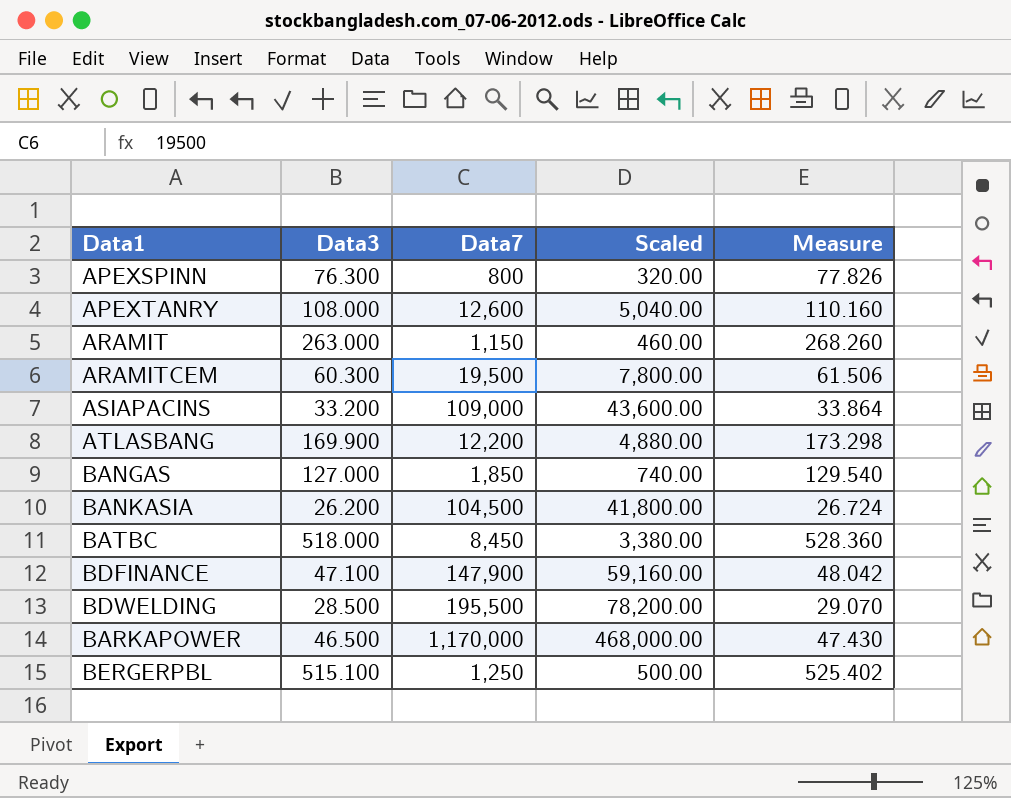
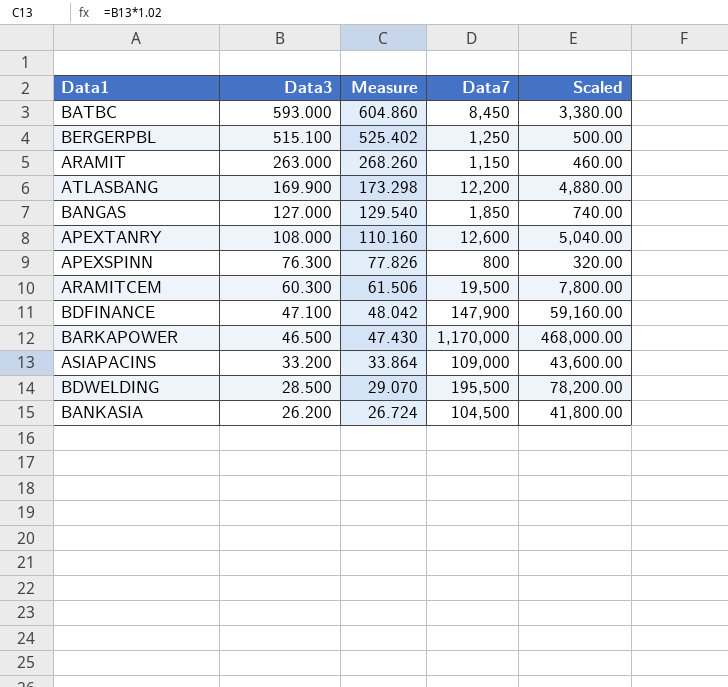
row order: none -> Data3 descending
column Measure | position: 5 -> 3
BATBC | Data3: 518.000 -> 593.000
BATBC | Measure: 528.360 -> 604.860

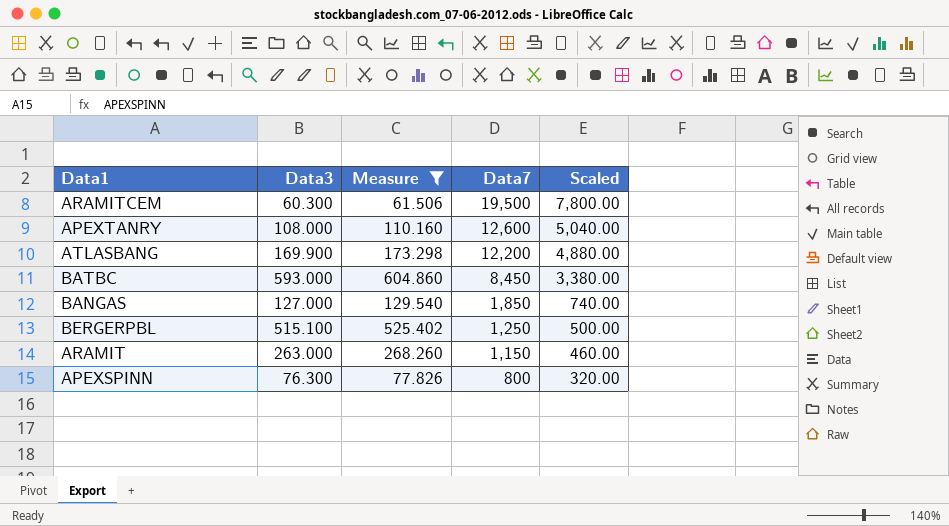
filter: none -> Measure >= 61.506
row order: Data3 descending -> Data7 descending

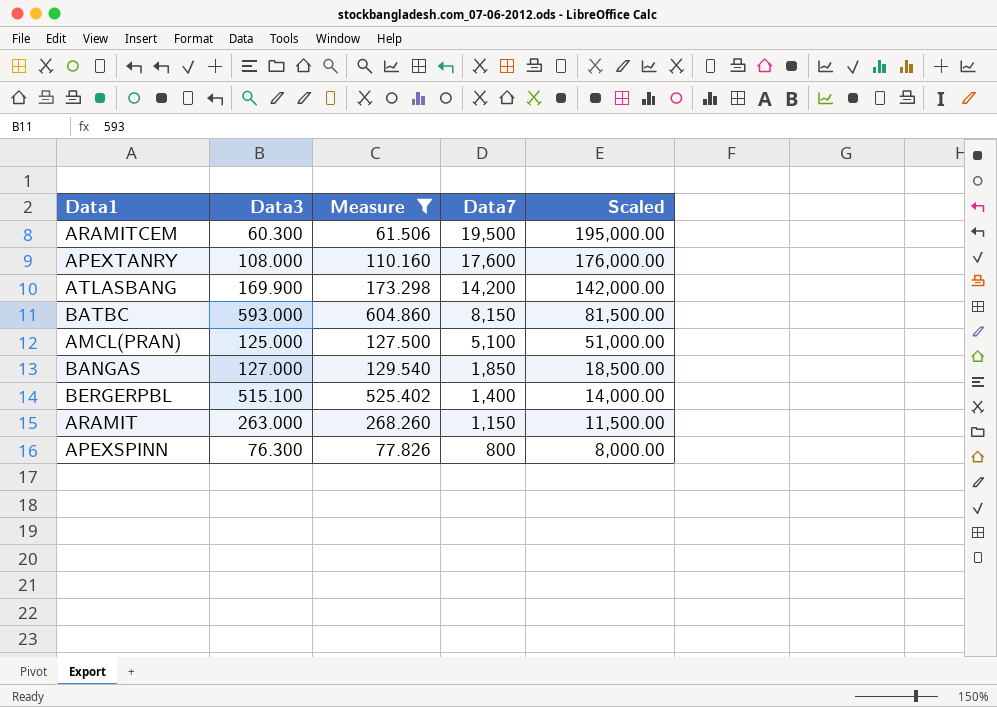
column Scaled | formula: [Data7] * 0.4 -> [Data7] * 10
APEXTANRY | Data7: 12,600 -> 17,600
ATLASBANG | Data7: 12,200 -> 14,200
BATBC | Data7: 8,450 -> 8,150
row AMCL(PRAN): none -> 125.000 | 127.500 | 5,100 | 51,000.00
BERGERPBL | Data7: 1,250 -> 1,400

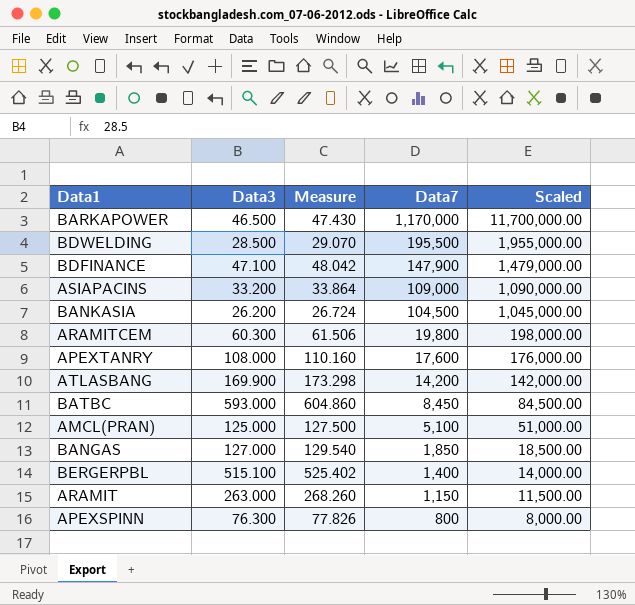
filter: Measure >= 61.506 -> none
ARAMITCEM | Data7: 19,500 -> 19,800
ARAMITCEM | Scaled: 195,000.00 -> 198,000.00
BATBC | Data7: 8,150 -> 8,450
BATBC | Scaled: 81,500.00 -> 84,500.00

